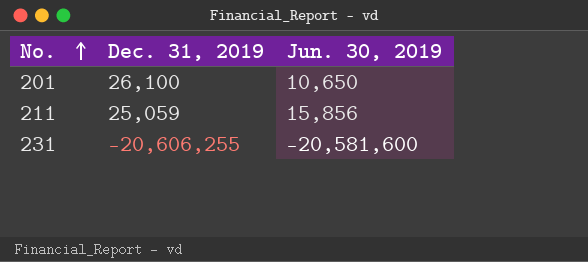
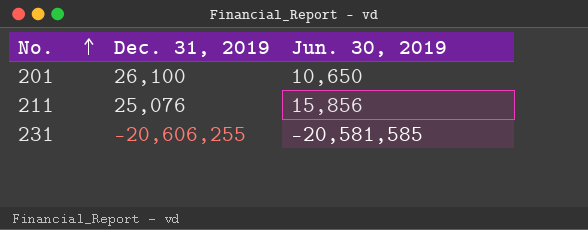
211 | Dec. 31, 2019: 25,059 -> 25,076
231 | Jun. 30, 2019: -20,581,600 -> -20,581,585

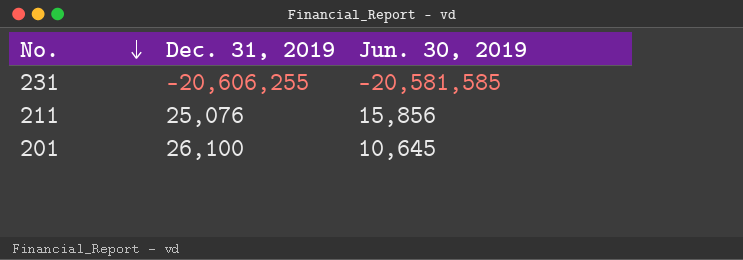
row order: No. ascending -> No. descending
201 | Jun. 30, 2019: 10,650 -> 10,645

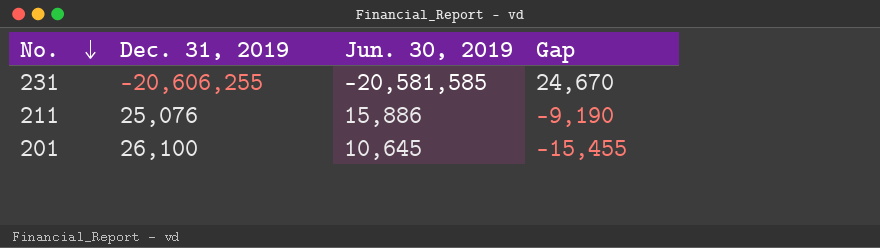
column Gap | formula: none -> [Jun. 30, 2019] - [Dec. 31, 2019]
211 | Jun. 30, 2019: 15,856 -> 15,886

